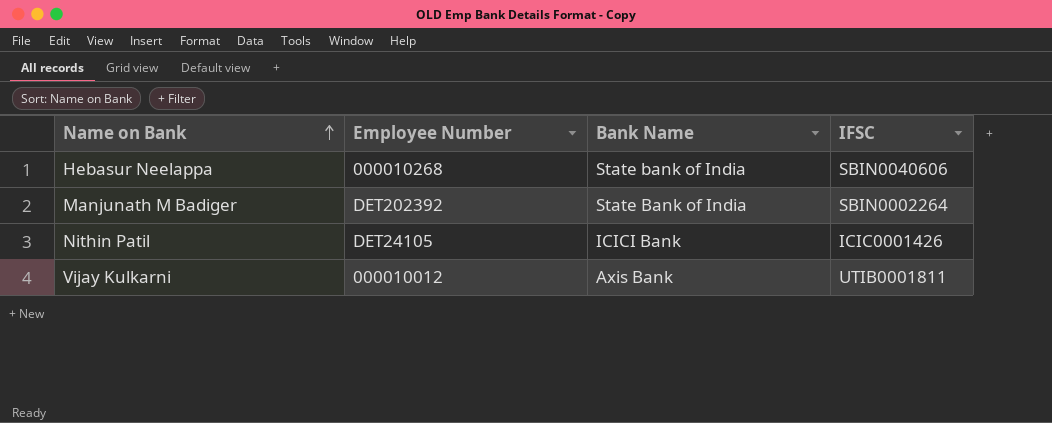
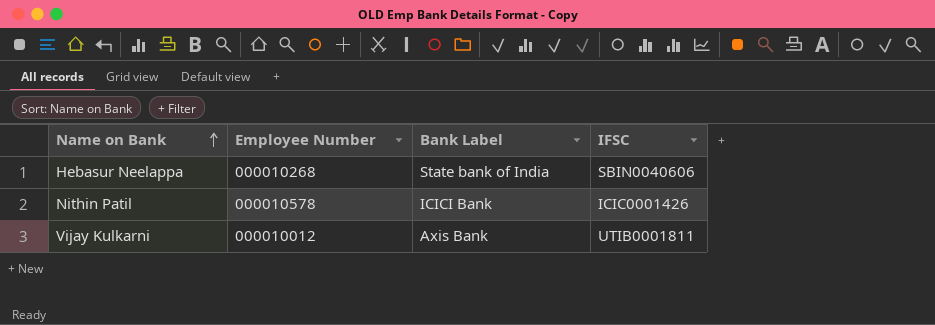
column name: Bank Name -> Bank Label
row Manjunath M Badiger: DET202392 | State Bank of India | SBIN0002264 -> none
Nithin Patil | Employee Number: DET24105 -> 000010578

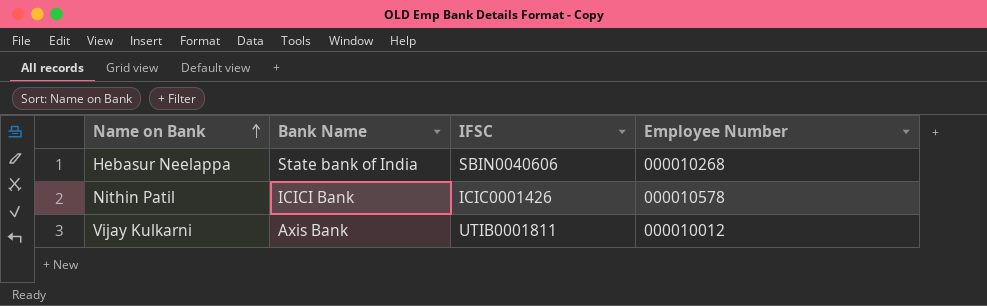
column name: Bank Label -> Bank Name
column Employee Number | position: 2 -> 4

